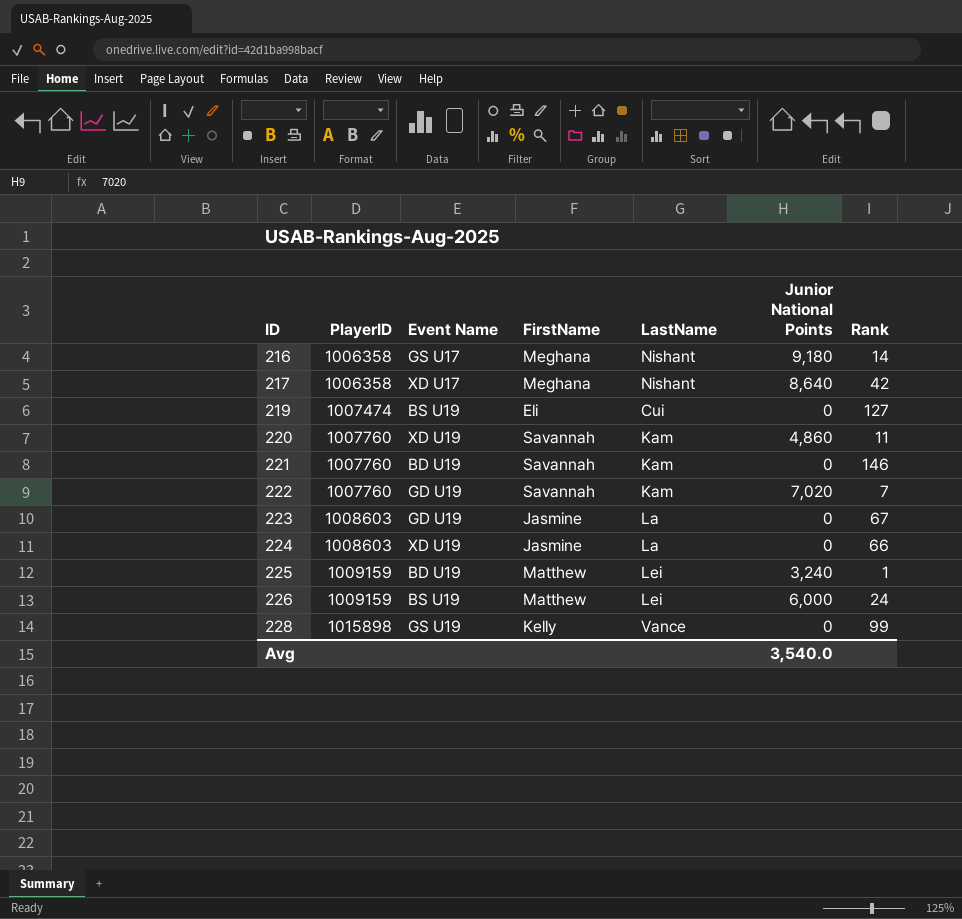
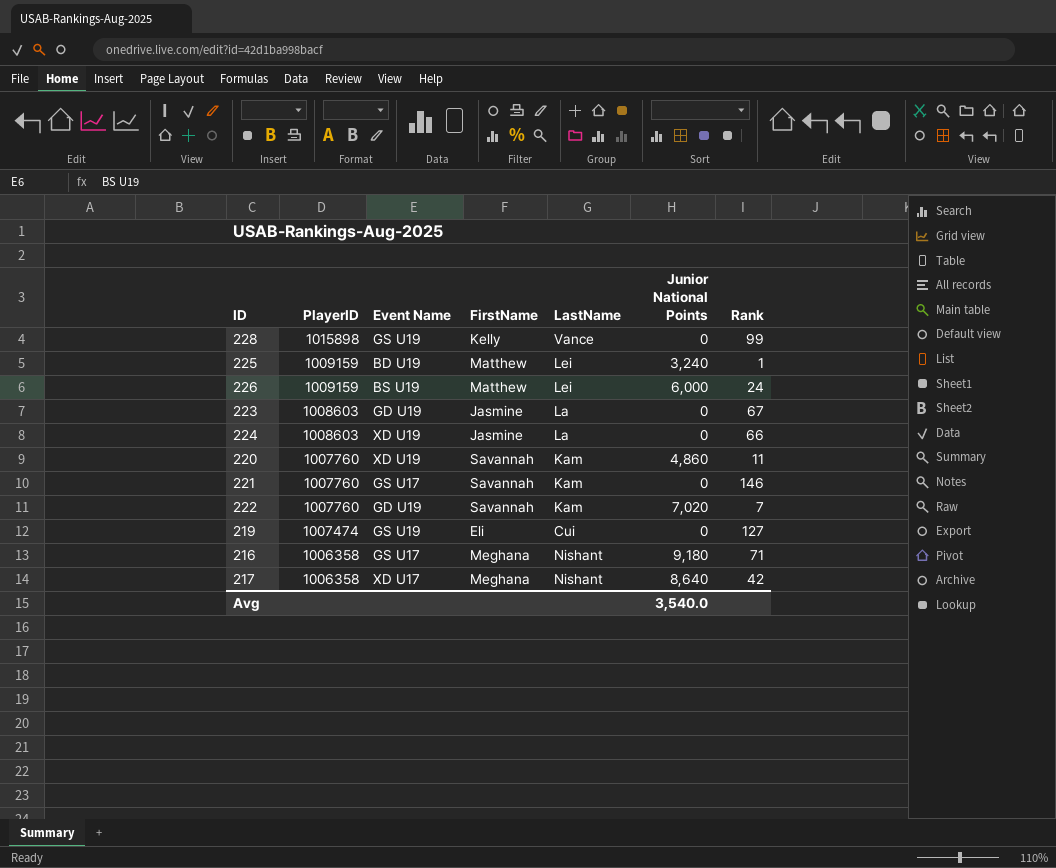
row order: ID ascending -> PlayerID descending
221 | Event Name: BD U19 -> GS U17
219 | Event Name: BS U19 -> GS U19
216 | Rank: 14 -> 71

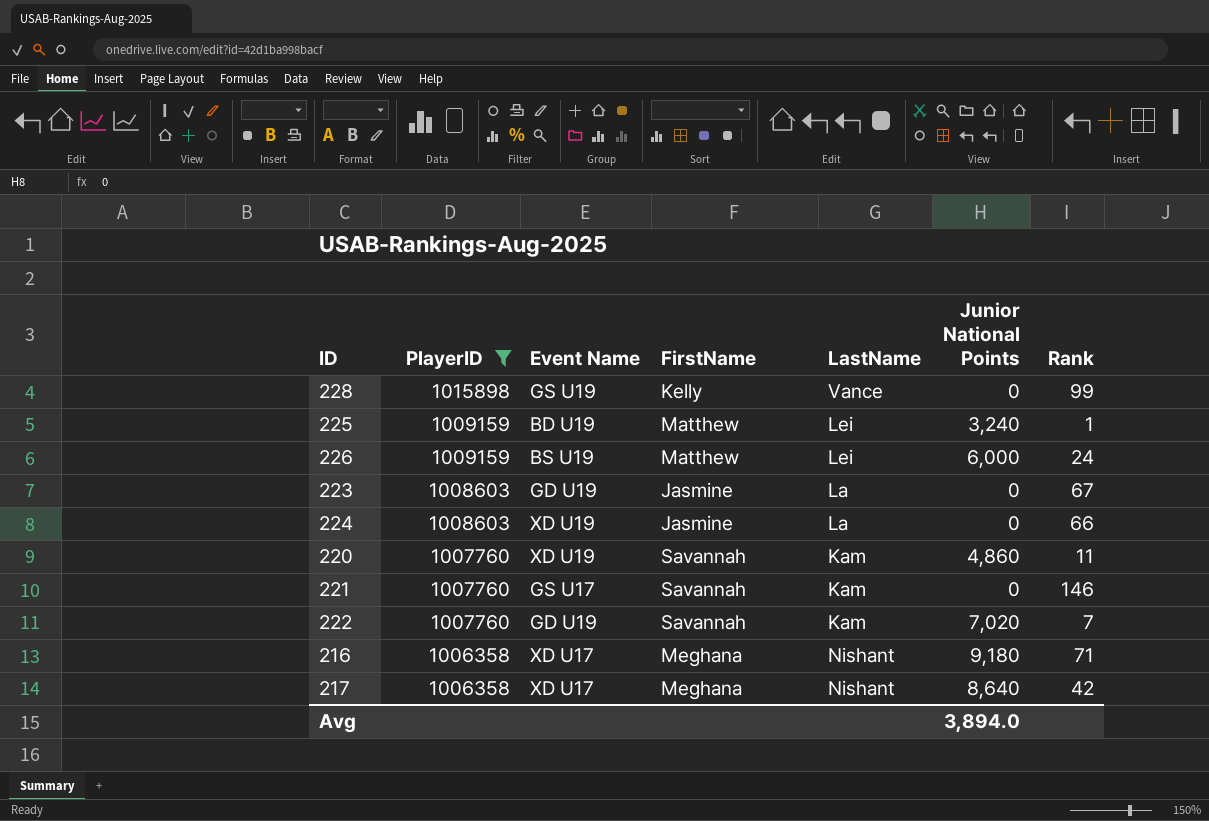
filter: none -> PlayerID != 1007474
216 | Event Name: GS U17 -> XD U17
Avg | Junior National Points: 3,540.0 -> 3,894.0

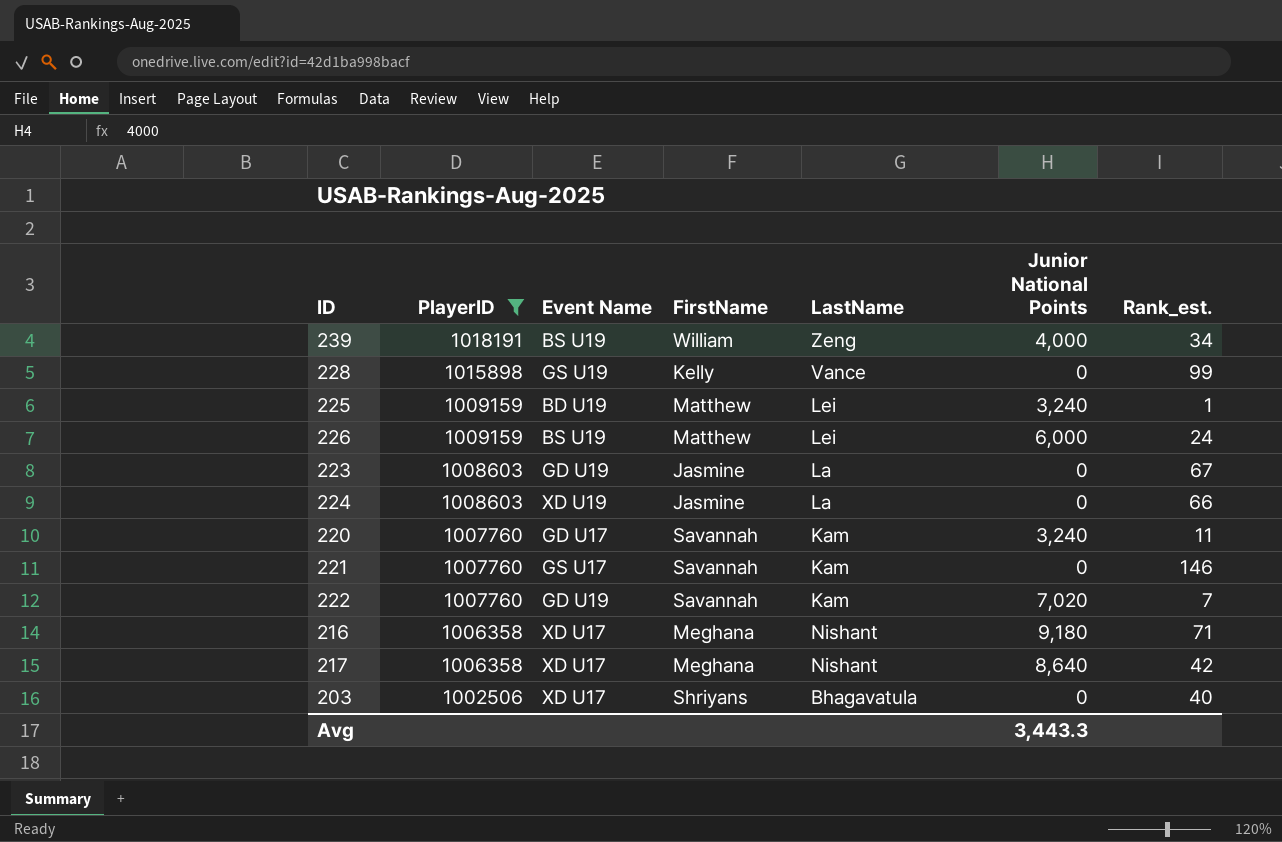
column name: Rank -> Rank_est.
row 239: none -> 1018191 | BS U19 | William | Zeng | 4,000 | 34
220 | Event Name: XD U19 -> GD U17
220 | Junior National Points: 4,860 -> 3,240
row 203: none -> 1002506 | XD U17 | Shriyans | Bhagavatula | 0 | 40
Avg | Junior National Points: 3,894.0 -> 3,443.3

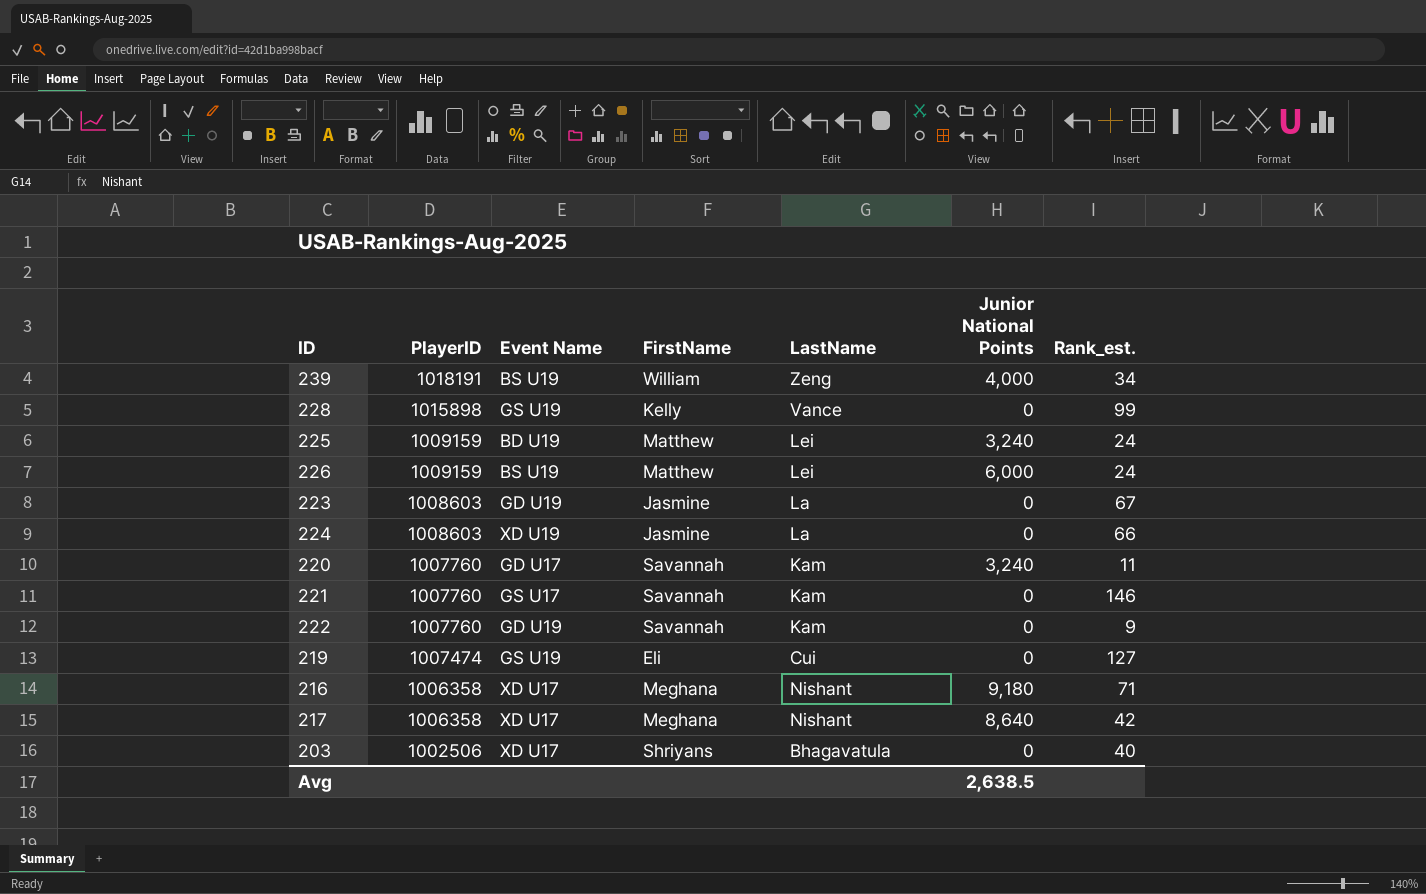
filter: PlayerID != 1007474 -> none
225 | Rank_est.: 1 -> 24
222 | Junior National Points: 7,020 -> 0
222 | Rank_est.: 7 -> 9
Avg | Junior National Points: 3,443.3 -> 2,638.5

